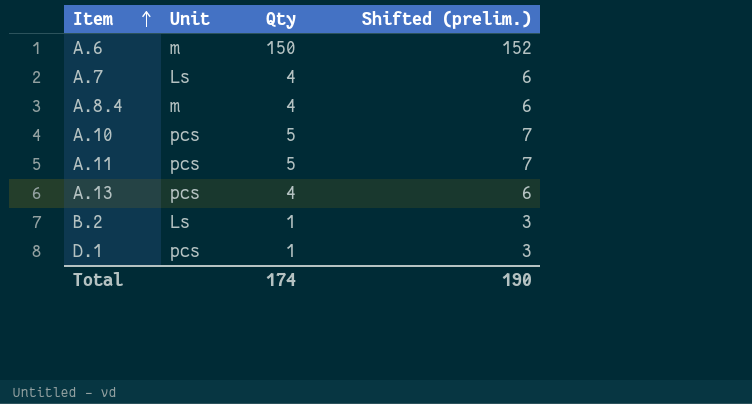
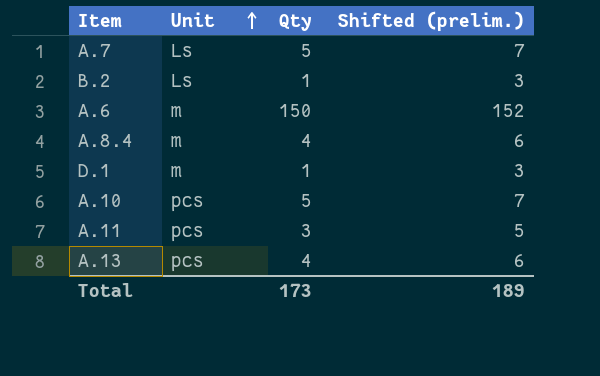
row order: Item ascending -> Unit ascending
A.7 | Qty: 4 -> 5
A.7 | Shifted (prelim.): 6 -> 7
D.1 | Unit: pcs -> m
A.11 | Qty: 5 -> 3
A.11 | Shifted (prelim.): 7 -> 5
Total | Qty: 174 -> 173
Total | Shifted (prelim.): 190 -> 189

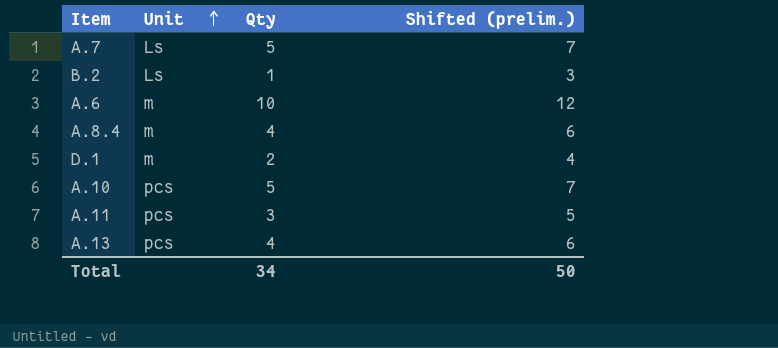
A.6 | Qty: 150 -> 10
A.6 | Shifted (prelim.): 152 -> 12
D.1 | Qty: 1 -> 2
D.1 | Shifted (prelim.): 3 -> 4
Total | Qty: 173 -> 34
Total | Shifted (prelim.): 189 -> 50

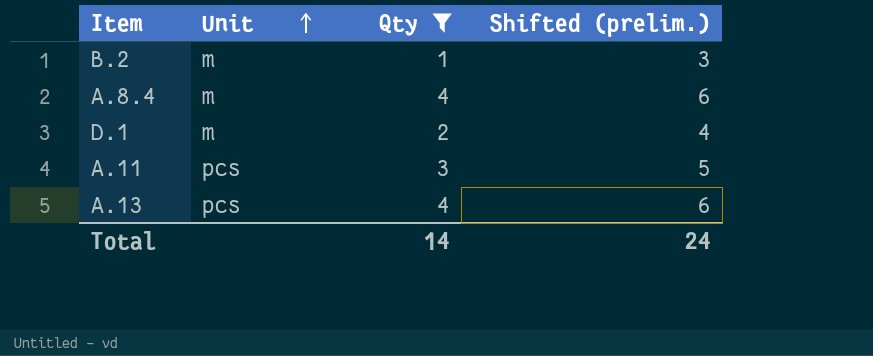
filter: none -> Qty <= 4
B.2 | Unit: Ls -> m
Total | Qty: 34 -> 14
Total | Shifted (prelim.): 50 -> 24

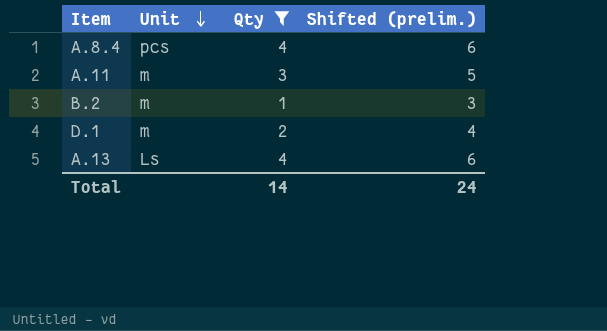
row order: Unit ascending -> Unit descending
A.8.4 | Unit: m -> pcs
A.11 | Unit: pcs -> m
A.13 | Unit: pcs -> Ls

